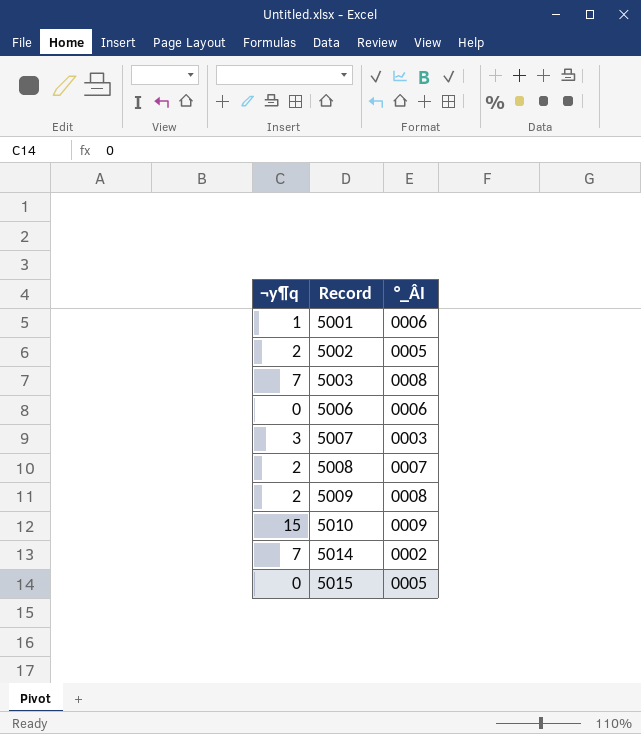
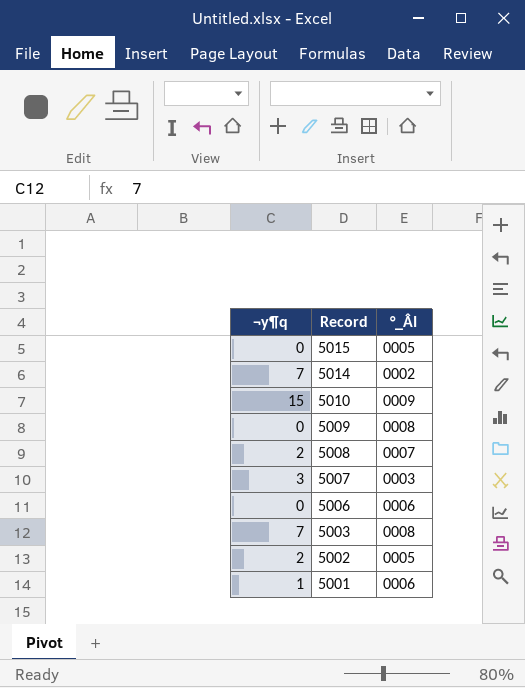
row order: Record ascending -> Record descending
5009 | ¬y¶q: 2 -> 0

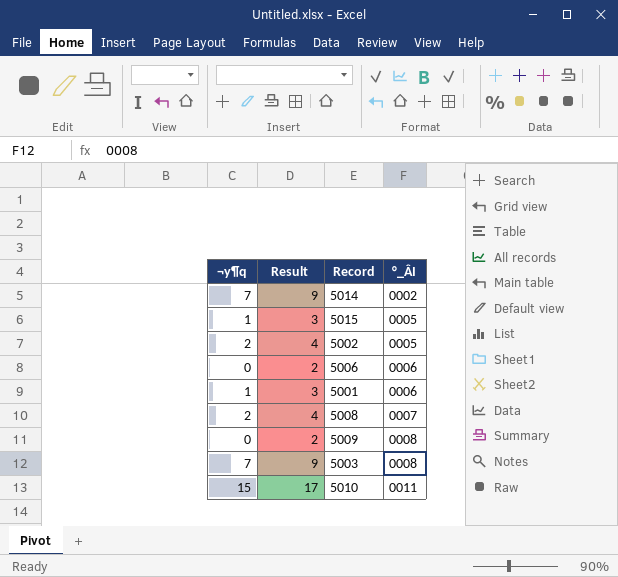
row order: Record descending -> °_ÂI ascending
column Result | formula: none -> [¬y¶q] + 2
row 5007: 3 | 0003 -> none
5015 | ¬y¶q: 0 -> 1
5010 | °_ÂI: 0009 -> 0011

